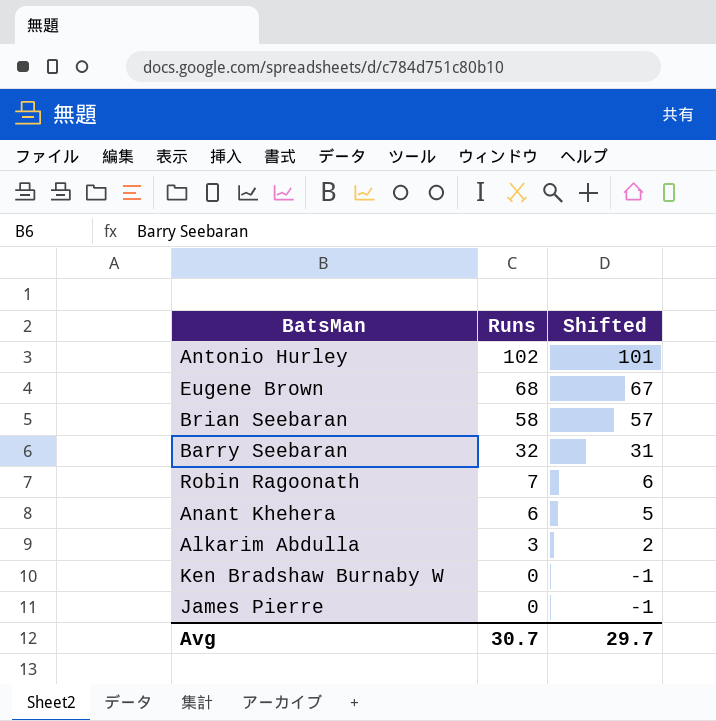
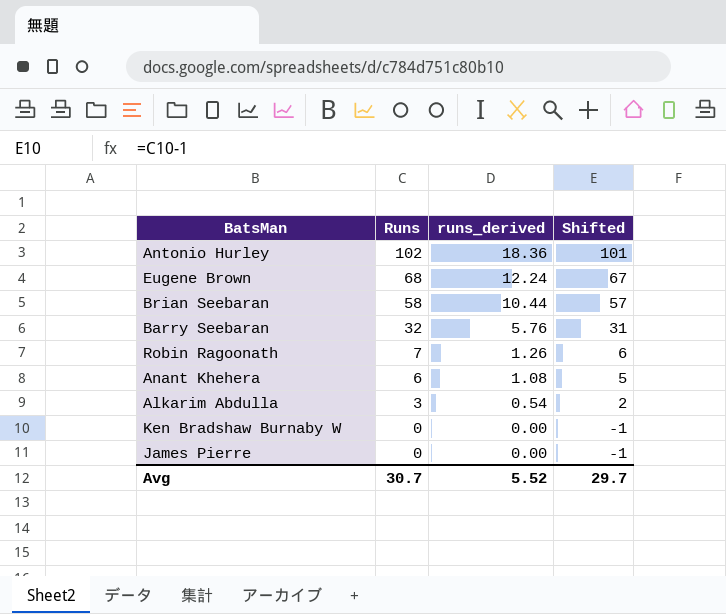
column runs_derived | formula: none -> [Runs] * 0.18

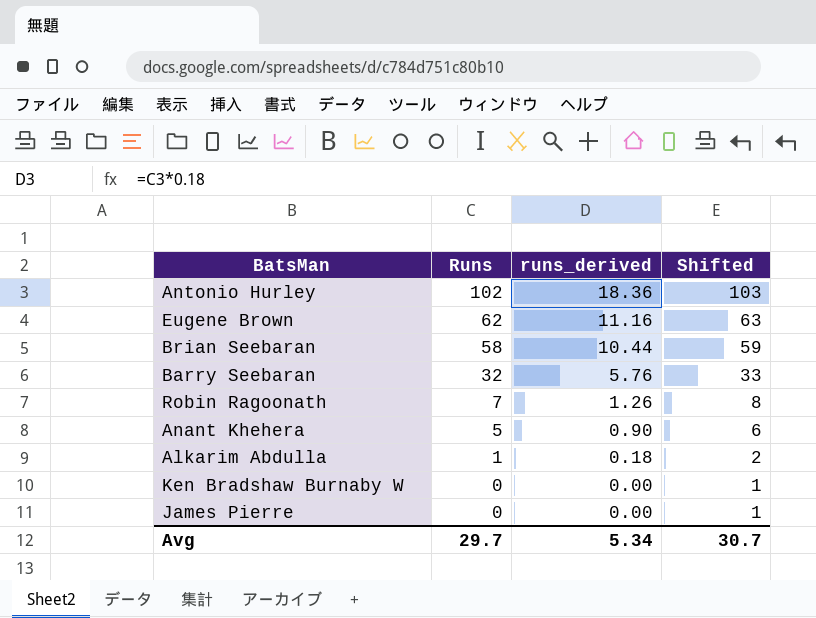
column Shifted | formula: [Runs] - 1 -> [Runs] + 1
Eugene Brown | Runs: 68 -> 62
Eugene Brown | runs_derived: 12.24 -> 11.16
Anant Khehera | Runs: 6 -> 5
Anant Khehera | runs_derived: 1.08 -> 0.90
Alkarim Abdulla | Runs: 3 -> 1
Alkarim Abdulla | runs_derived: 0.54 -> 0.18
Avg | Runs: 30.7 -> 29.7
Avg | runs_derived: 5.52 -> 5.34
Avg | Shifted: 29.7 -> 30.7

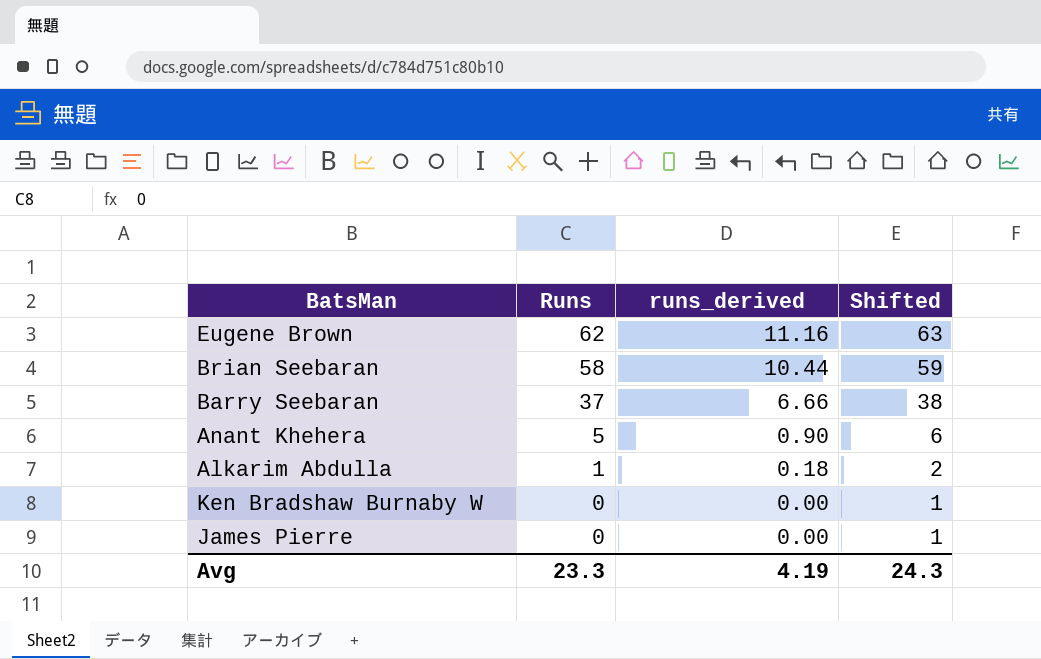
row Antonio Hurley: 102 | 18.36 | 103 -> none
row Robin Ragoonath: 7 | 1.26 | 8 -> none
Barry Seebaran | Runs: 32 -> 37
Barry Seebaran | runs_derived: 5.76 -> 6.66
Barry Seebaran | Shifted: 33 -> 38
Avg | Runs: 29.7 -> 23.3
Avg | runs_derived: 5.34 -> 4.19
Avg | Shifted: 30.7 -> 24.3

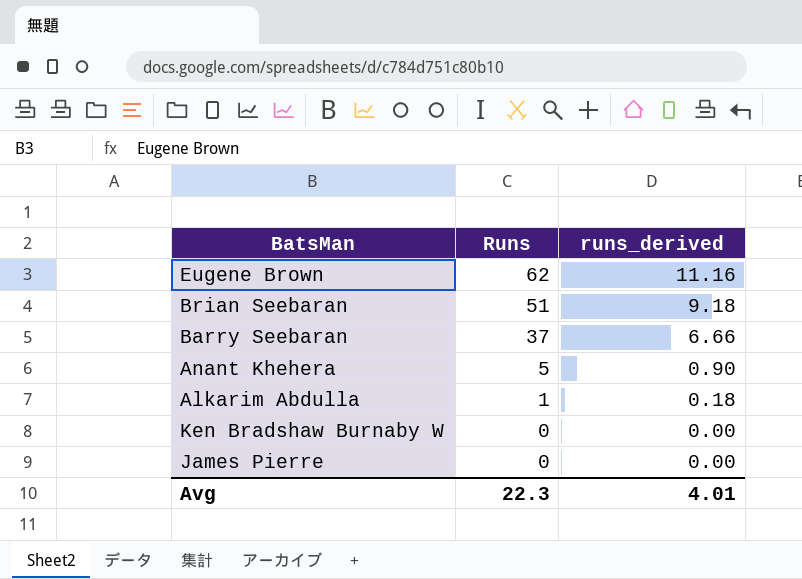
column Shifted | formula: [Runs] + 1 -> none
Brian Seebaran | Runs: 58 -> 51
Brian Seebaran | runs_derived: 10.44 -> 9.18
Avg | Runs: 23.3 -> 22.3
Avg | runs_derived: 4.19 -> 4.01

